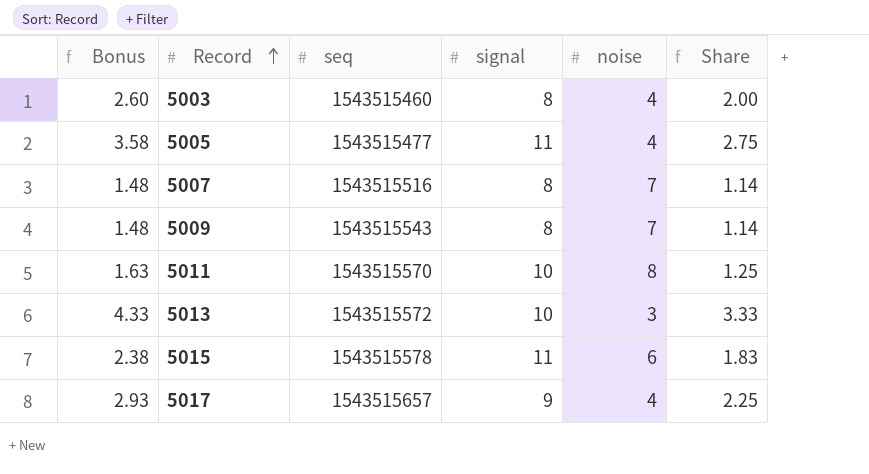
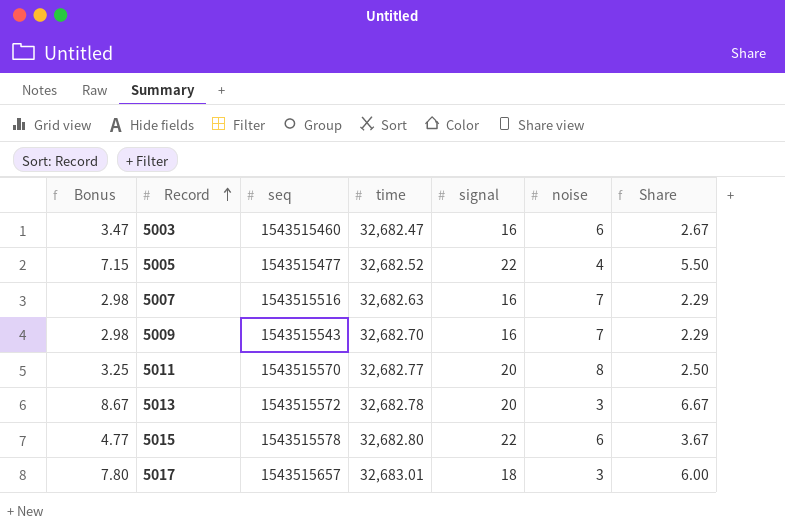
column time | position: none -> 4
5003 | Bonus: 2.60 -> 3.47
5003 | signal: 8 -> 16
5003 | noise: 4 -> 6
5003 | Share: 2.00 -> 2.67
5005 | Bonus: 3.58 -> 7.15
5005 | signal: 11 -> 22
5005 | Share: 2.75 -> 5.50
5007 | Bonus: 1.48 -> 2.98
5007 | signal: 8 -> 16
5007 | Share: 1.14 -> 2.29
5009 | Bonus: 1.48 -> 2.98
5009 | signal: 8 -> 16
5009 | Share: 1.14 -> 2.29
5011 | Bonus: 1.63 -> 3.25
5011 | signal: 10 -> 20
5011 | Share: 1.25 -> 2.50
5013 | Bonus: 4.33 -> 8.67
5013 | signal: 10 -> 20
5013 | Share: 3.33 -> 6.67
5015 | Bonus: 2.38 -> 4.77
5015 | signal: 11 -> 22
5015 | Share: 1.83 -> 3.67
5017 | Bonus: 2.93 -> 7.80
5017 | signal: 9 -> 18
5017 | noise: 4 -> 3
5017 | Share: 2.25 -> 6.00

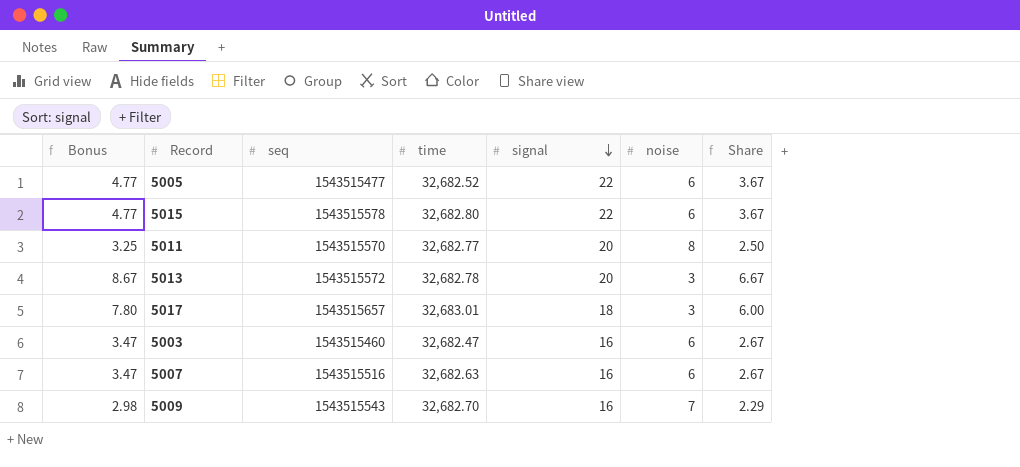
row order: Record ascending -> signal descending
5005 | Bonus: 7.15 -> 4.77
5005 | noise: 4 -> 6
5005 | Share: 5.50 -> 3.67
5007 | Bonus: 2.98 -> 3.47
5007 | noise: 7 -> 6
5007 | Share: 2.29 -> 2.67

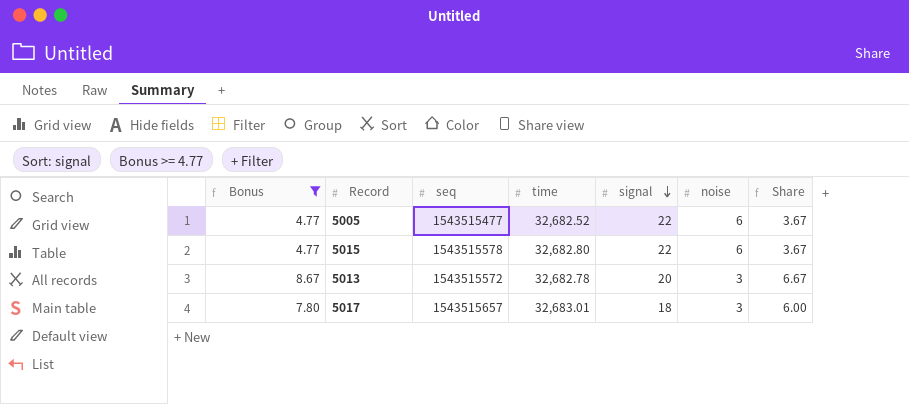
filter: none -> Bonus >= 4.77

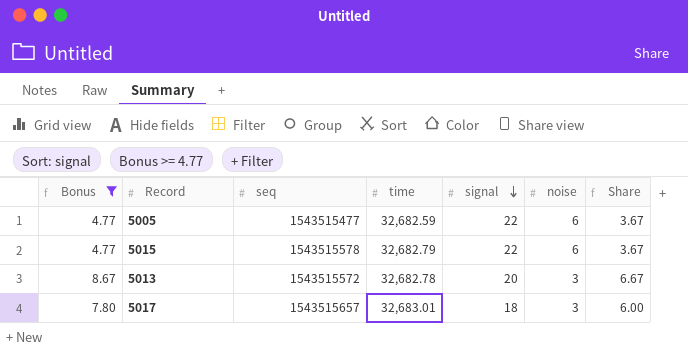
5005 | time: 32,682.52 -> 32,682.59
5015 | time: 32,682.80 -> 32,682.79

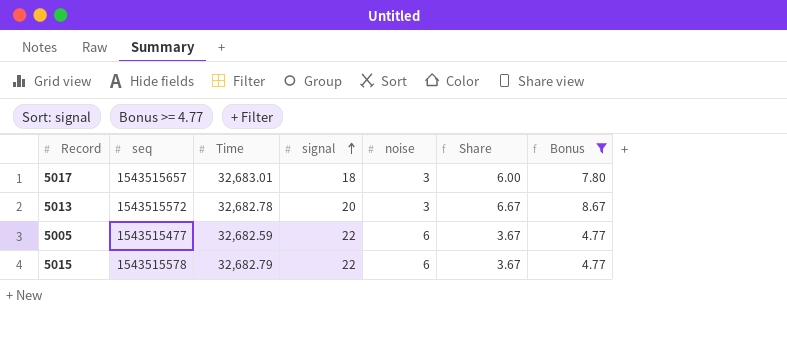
row order: signal descending -> signal ascending
column name: time -> Time
column Bonus | position: 1 -> 7

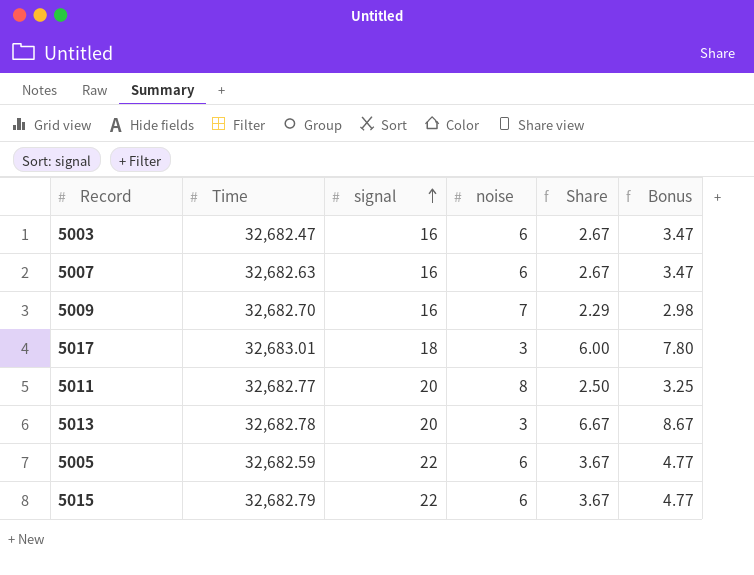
filter: Bonus >= 4.77 -> none
column seq | position: 2 -> none

